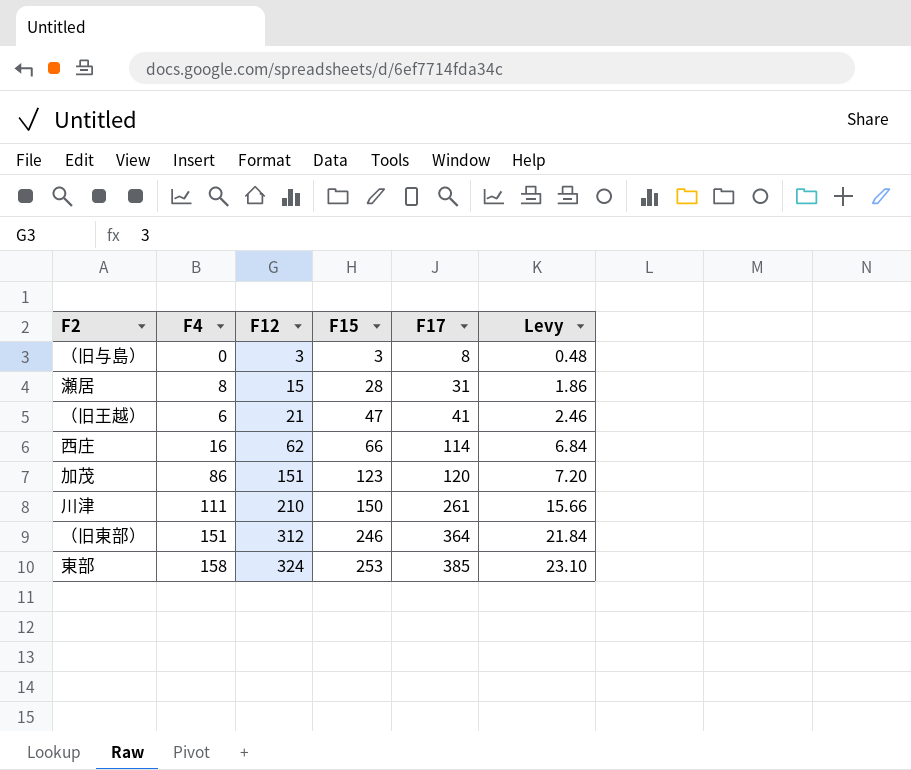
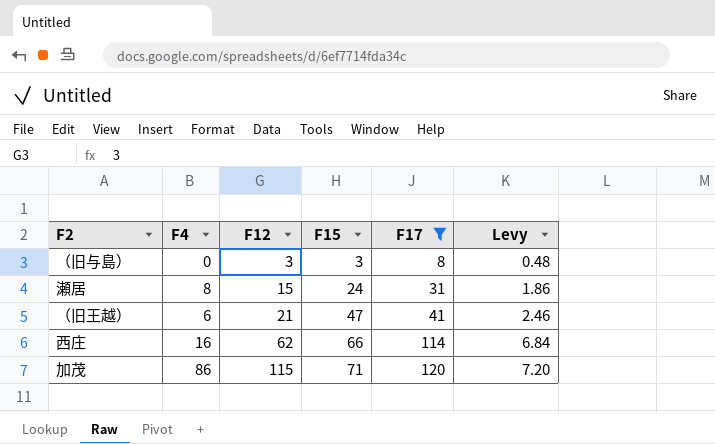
filter: none -> F17 <= 120
瀬居 | F15: 28 -> 24
加茂 | F12: 151 -> 115
加茂 | F15: 123 -> 71

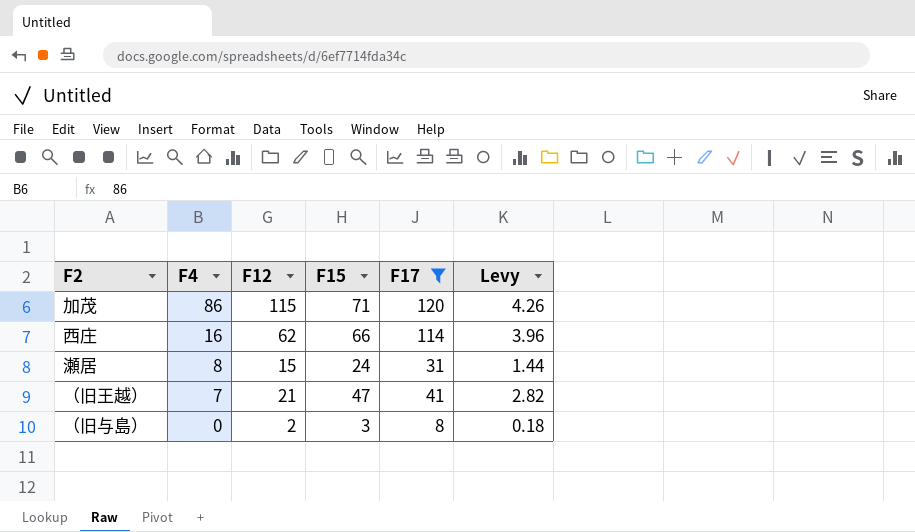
row order: F12 ascending -> F4 descending
column Levy | formula: [F17] * 0.06 -> [F15] * 0.06
（旧王越） | F4: 6 -> 7
（旧与島） | F12: 3 -> 2

